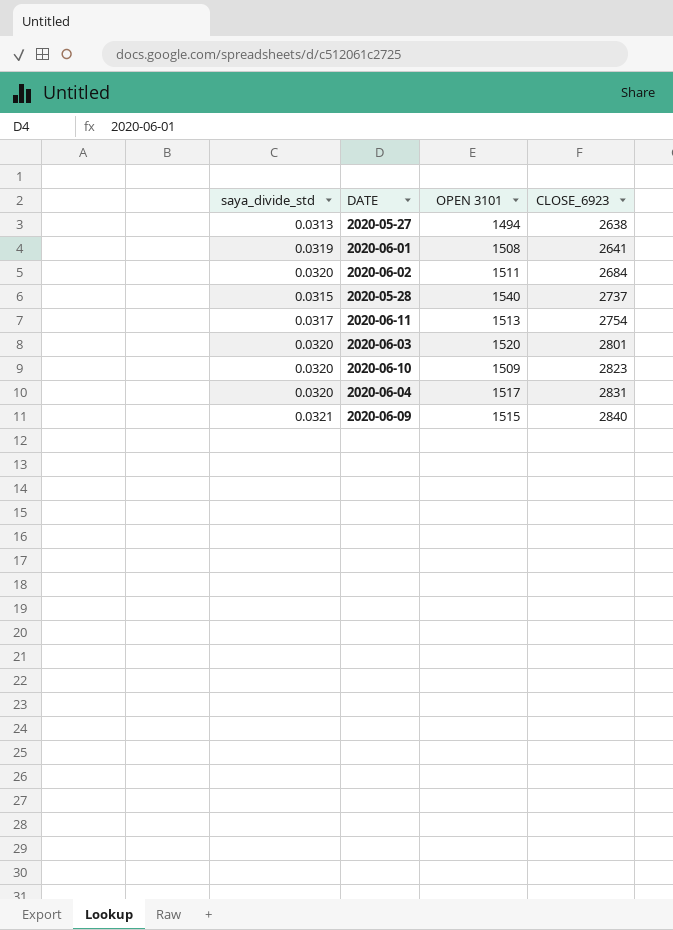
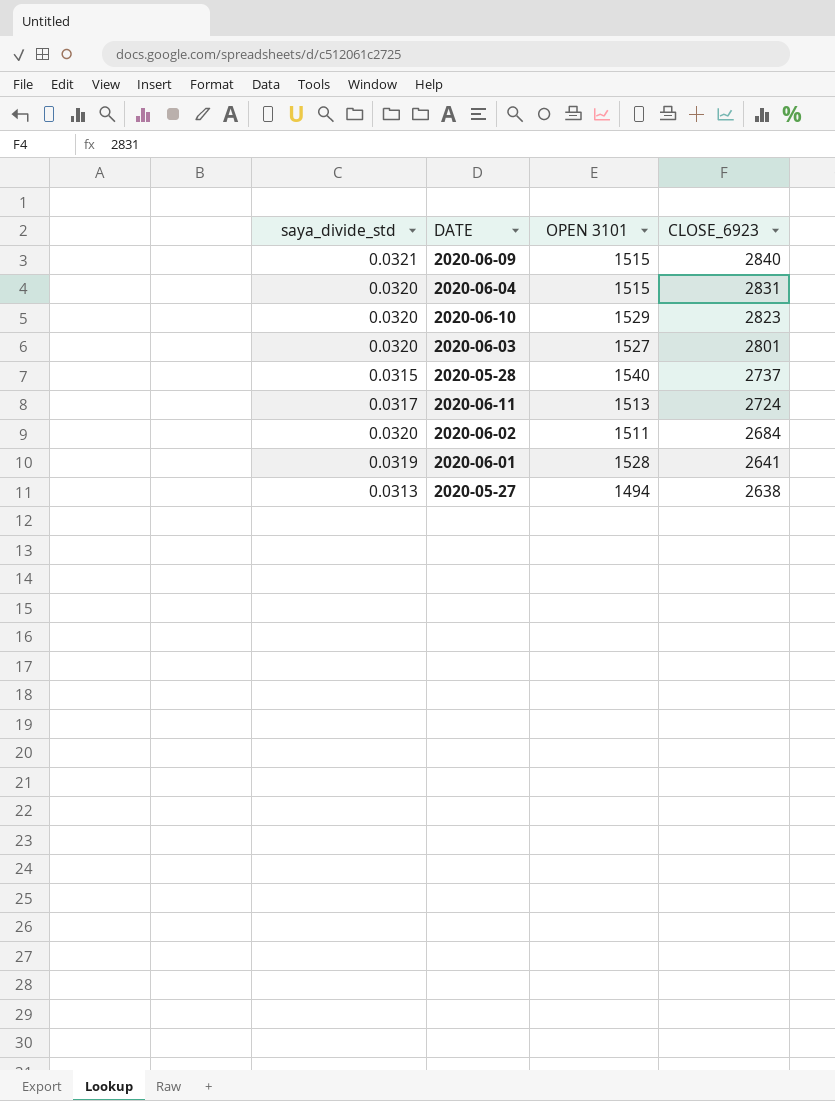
row order: CLOSE_6923 ascending -> CLOSE_6923 descending
2020-06-04 | OPEN 3101: 1517 -> 1515
2020-06-10 | OPEN 3101: 1509 -> 1529
2020-06-03 | OPEN 3101: 1520 -> 1527
2020-06-11 | CLOSE_6923: 2754 -> 2724
2020-06-01 | OPEN 3101: 1508 -> 1528

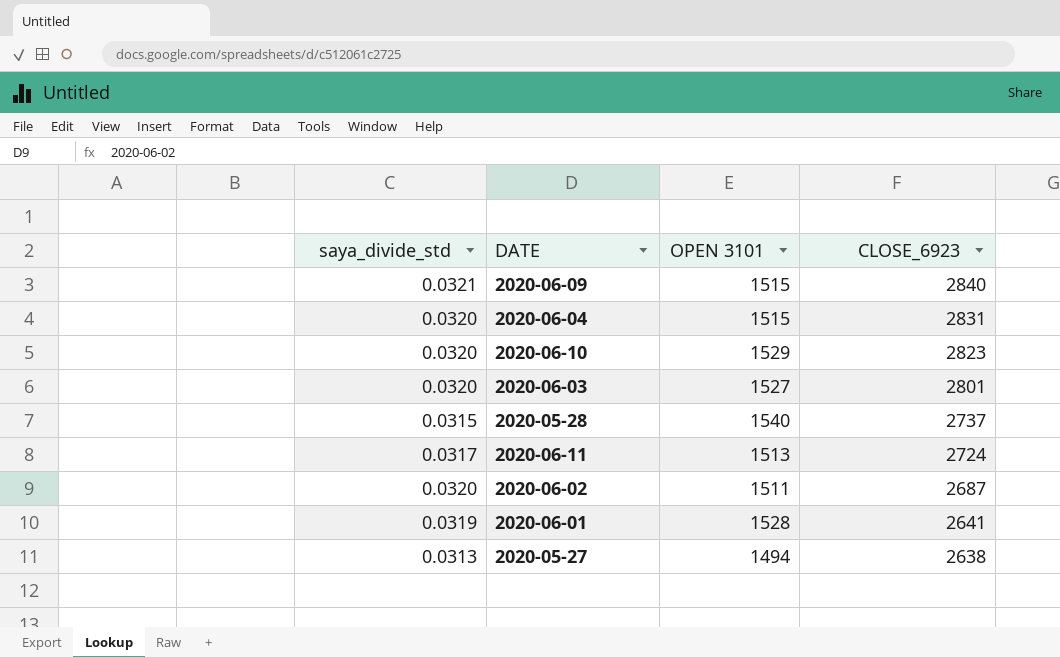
2020-06-02 | CLOSE_6923: 2684 -> 2687

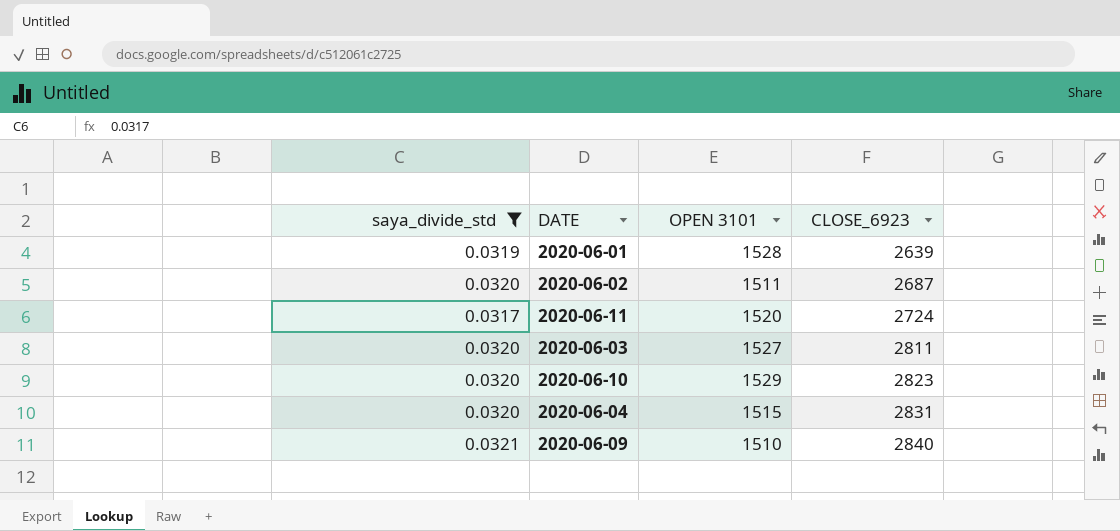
filter: none -> saya_divide_std >= 0.0317
row order: CLOSE_6923 descending -> CLOSE_6923 ascending
2020-06-01 | CLOSE_6923: 2641 -> 2639
2020-06-11 | OPEN 3101: 1513 -> 1520
2020-06-03 | CLOSE_6923: 2801 -> 2811
2020-06-09 | OPEN 3101: 1515 -> 1510

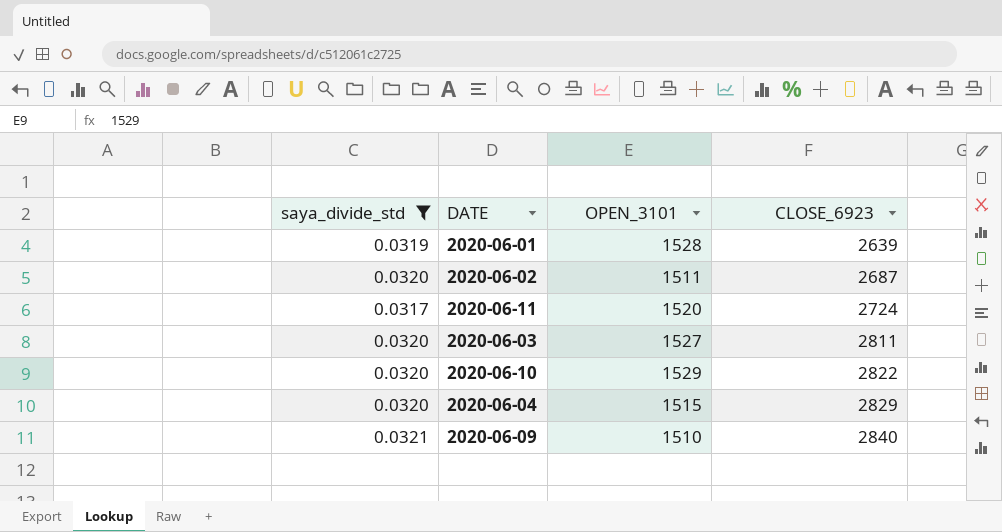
column name: OPEN 3101 -> OPEN_3101
2020-06-10 | CLOSE_6923: 2823 -> 2822
2020-06-04 | CLOSE_6923: 2831 -> 2829

